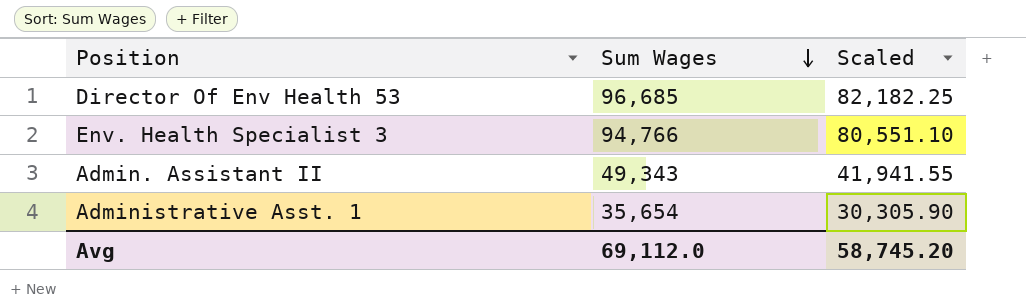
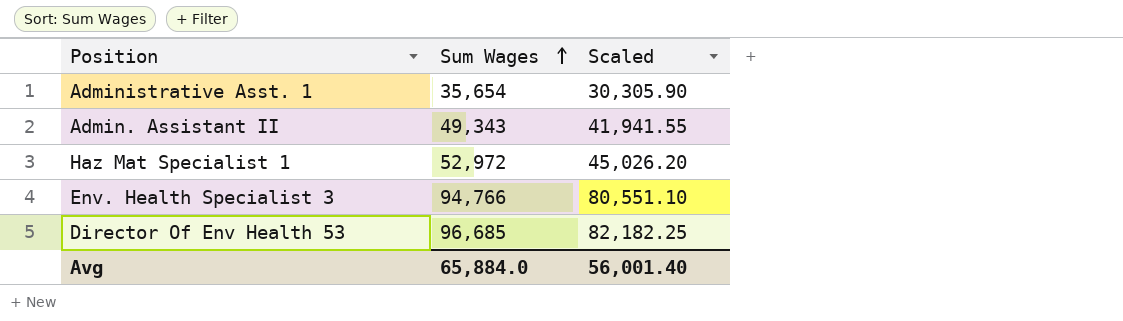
row order: Sum Wages descending -> Sum Wages ascending
row Haz Mat Specialist 1: none -> 52,972 | 45,026.20
Avg | Sum Wages: 69,112.0 -> 65,884.0
Avg | Scaled: 58,745.20 -> 56,001.40

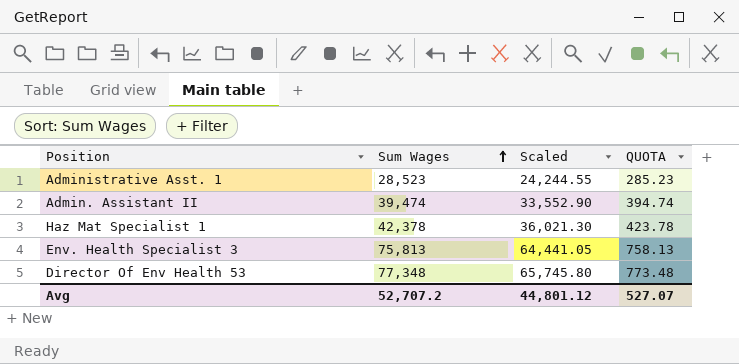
column QUOTA | formula: none -> [Sum Wages] * 0.01
Administrative Asst. 1 | Sum Wages: 35,654 -> 28,523
Administrative Asst. 1 | Scaled: 30,305.90 -> 24,244.55
Admin. Assistant II | Sum Wages: 49,343 -> 39,474
Admin. Assistant II | Scaled: 41,941.55 -> 33,552.90
Haz Mat Specialist 1 | Sum Wages: 52,972 -> 42,378
Haz Mat Specialist 1 | Scaled: 45,026.20 -> 36,021.30
Env. Health Specialist 3 | Sum Wages: 94,766 -> 75,813
Env. Health Specialist 3 | Scaled: 80,551.10 -> 64,441.05
Director Of Env Health 53 | Sum Wages: 96,685 -> 77,348
Director Of Env Health 53 | Scaled: 82,182.25 -> 65,745.80
Avg | Sum Wages: 65,884.0 -> 52,707.2
Avg | Scaled: 56,001.40 -> 44,801.12

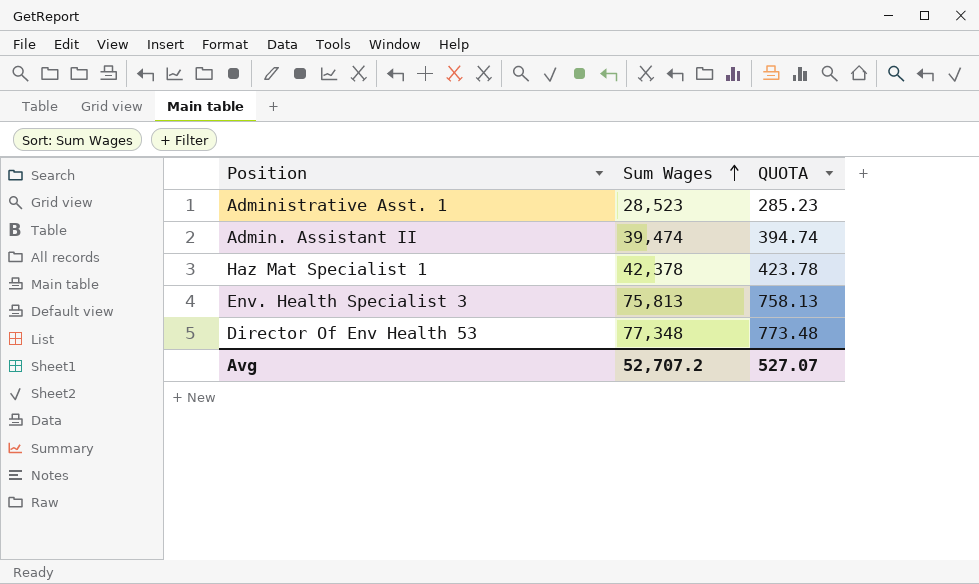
column Scaled | formula: [Sum Wages] * 0.85 -> none

